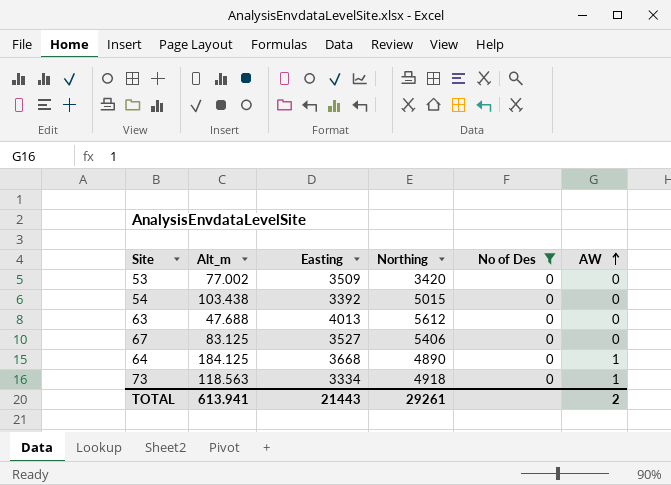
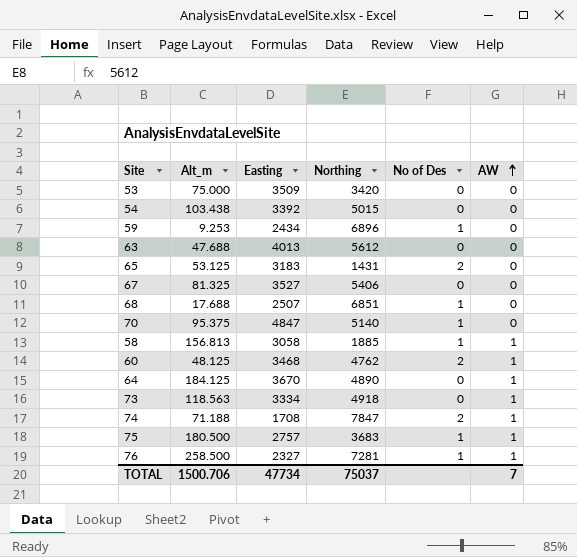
filter: No of Des = 0 -> none
53 | Alt_m: 77.002 -> 75.000
67 | Alt_m: 83.125 -> 81.325
64 | Easting: 3668 -> 3670
TOTAL | Alt_m: 613.941 -> 1500.706
TOTAL | Easting: 21443 -> 47734
TOTAL | Northing: 29261 -> 75037
TOTAL | AW: 2 -> 7

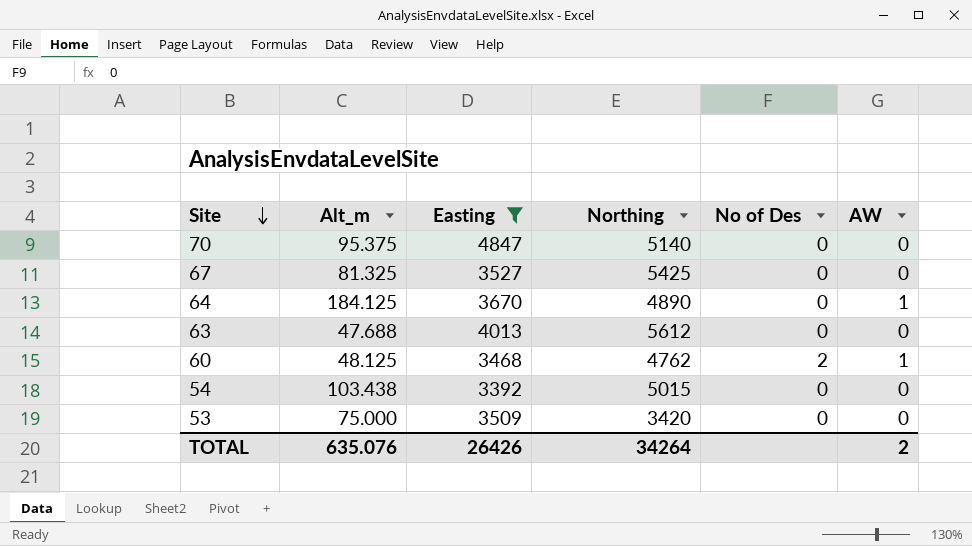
filter: none -> Easting >= 3392
row order: AW ascending -> Site descending
70 | No of Des: 1 -> 0
67 | Northing: 5406 -> 5425
TOTAL | Alt_m: 1500.706 -> 635.076
TOTAL | Easting: 47734 -> 26426
TOTAL | Northing: 75037 -> 34264
TOTAL | AW: 7 -> 2

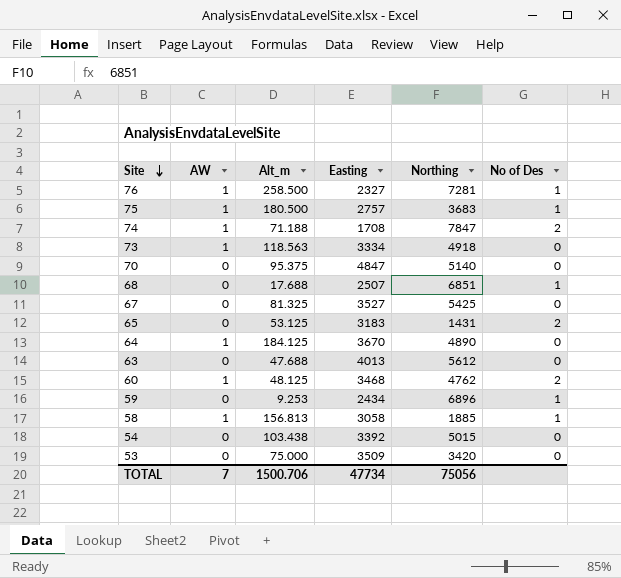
filter: Easting >= 3392 -> none
column AW | position: 6 -> 2
TOTAL | AW: 2 -> 7
TOTAL | Alt_m: 635.076 -> 1500.706
TOTAL | Easting: 26426 -> 47734
TOTAL | Northing: 34264 -> 75056

